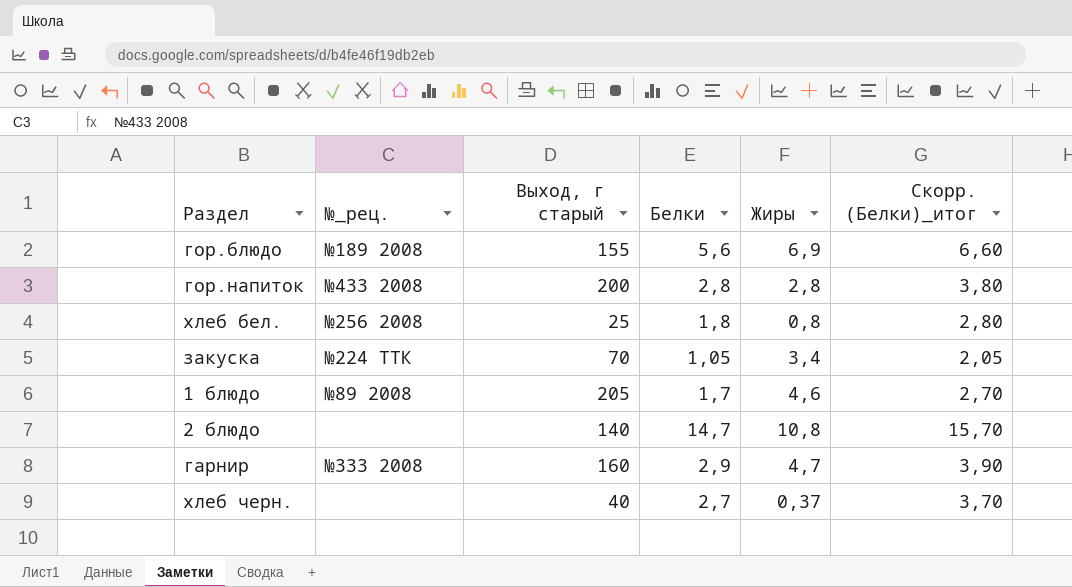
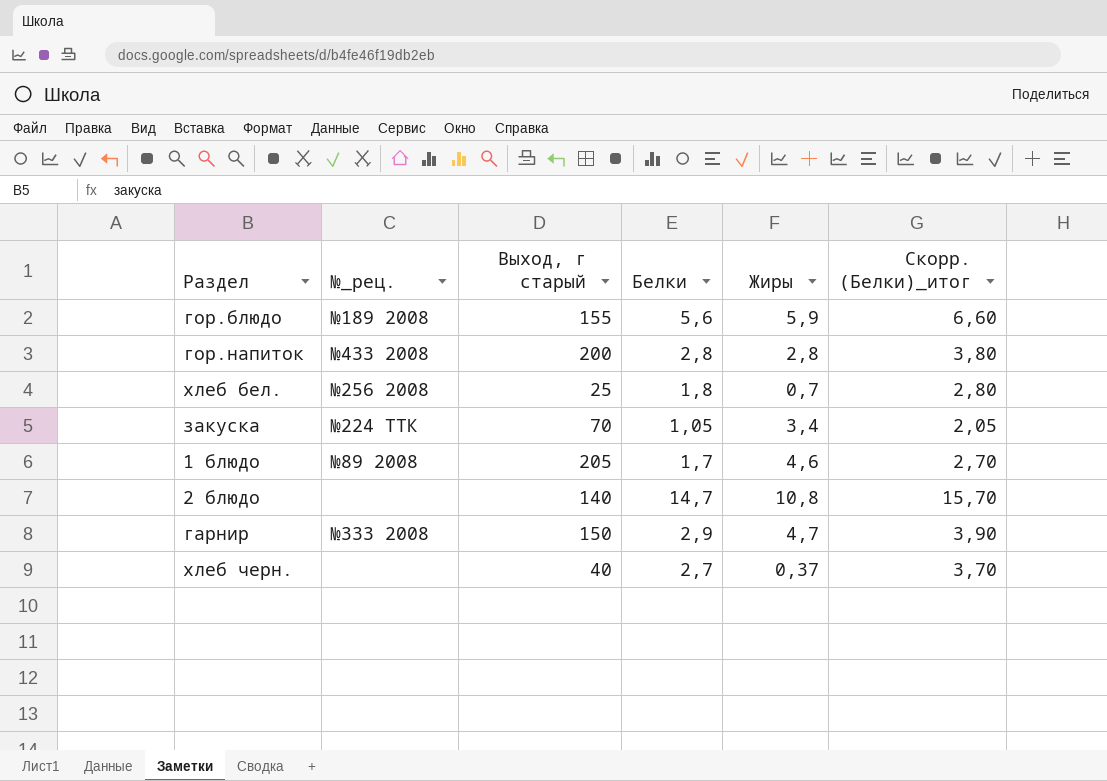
гор.блюдо | Жиры: 6,9 -> 5,9
хлеб бел. | Жиры: 0,8 -> 0,7
гарнир | Выход, г старый: 160 -> 150

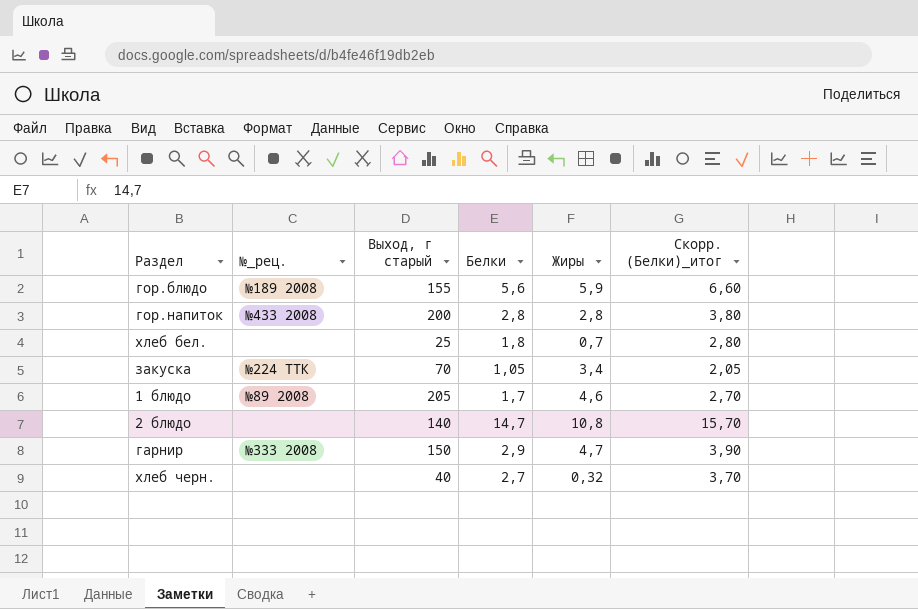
хлеб бел. | №_рец.: №256 2008 -> none
хлеб черн. | Жиры: 0,37 -> 0,32

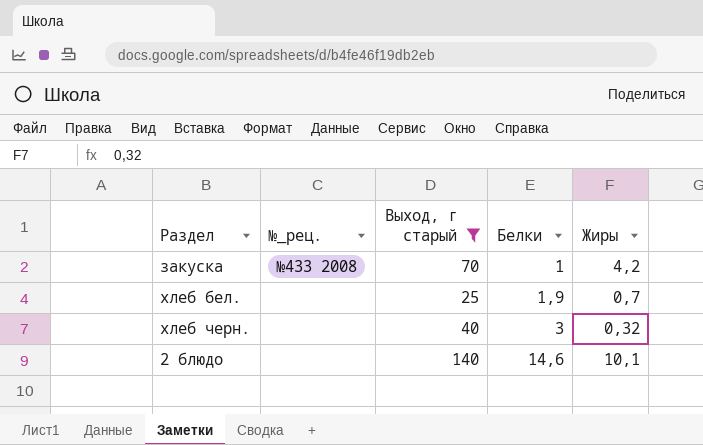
filter: none -> Выход, г старый <= 140
row order: none -> Белки ascending
column Скорр. (Белки)_итог | formula: [Белки] + 1 -> none
закуска | №_рец.: №224 ТТК -> №433 2008
закуска | Белки: 1,05 -> 1
закуска | Жиры: 3,4 -> 4,2
хлеб бел. | Белки: 1,8 -> 1,9
хлеб черн. | Белки: 2,7 -> 3
2 блюдо | Белки: 14,7 -> 14,6
2 блюдо | Жиры: 10,8 -> 10,1

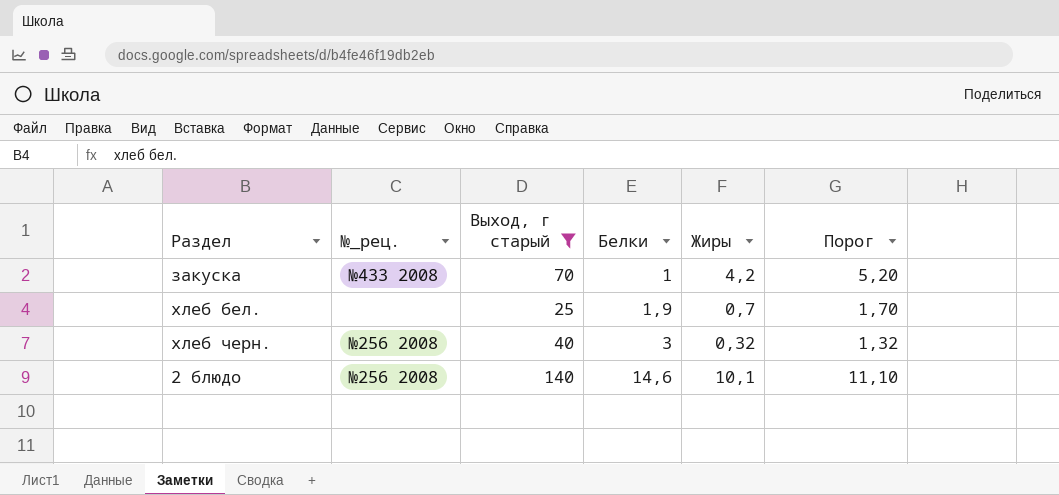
column Порог | formula: none -> [Жиры] + 1
хлеб черн. | №_рец.: none -> №256 2008
2 блюдо | №_рец.: none -> №256 2008

